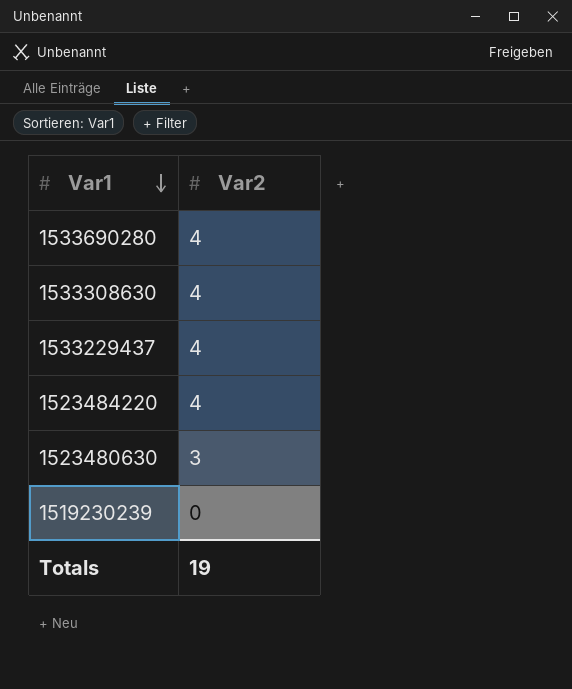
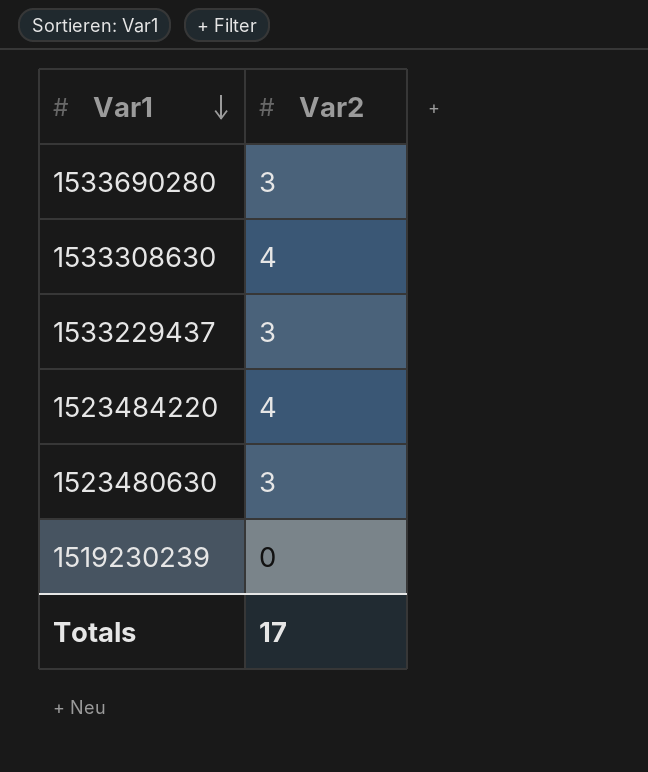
1533690280 | Var2: 4 -> 3
1533229437 | Var2: 4 -> 3
Totals | Var2: 19 -> 17

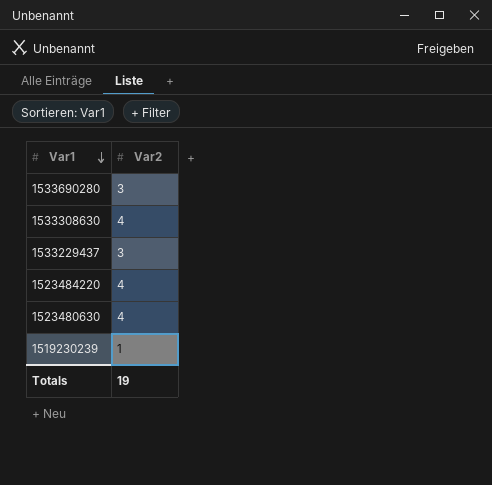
1523480630 | Var2: 3 -> 4
1519230239 | Var2: 0 -> 1
Totals | Var2: 17 -> 19

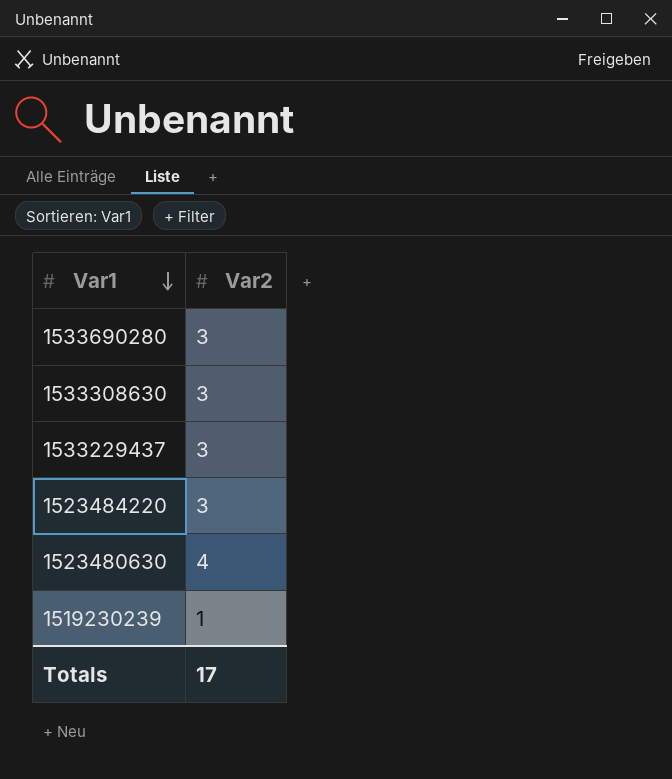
1533308630 | Var2: 4 -> 3
1523484220 | Var2: 4 -> 3
Totals | Var2: 19 -> 17

